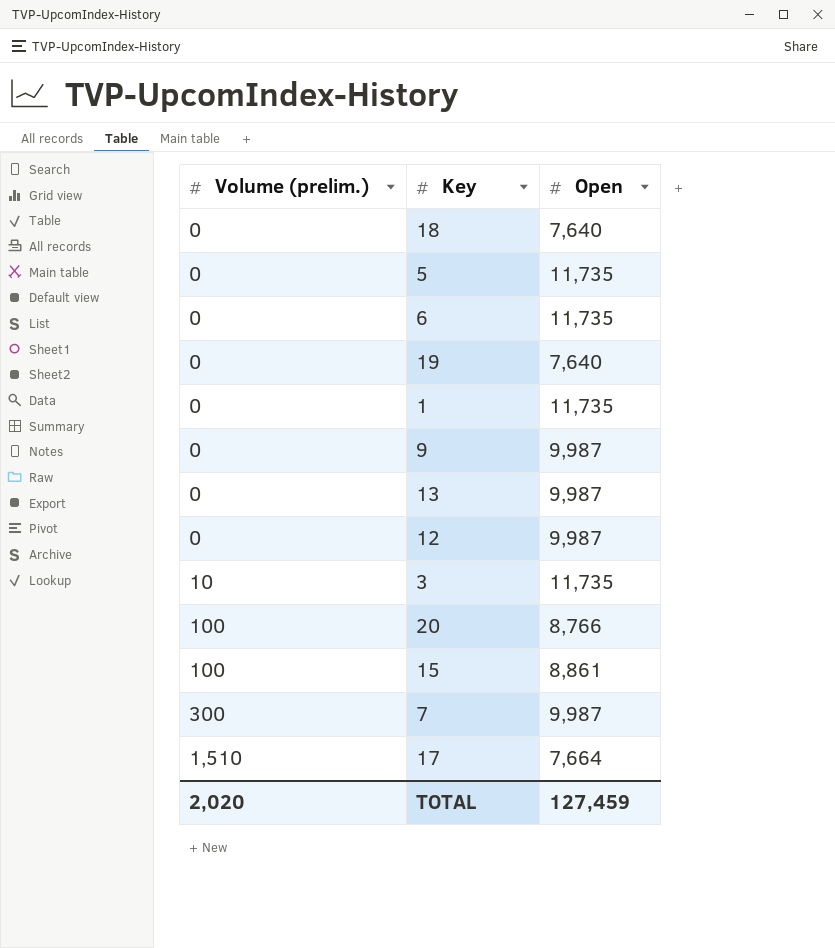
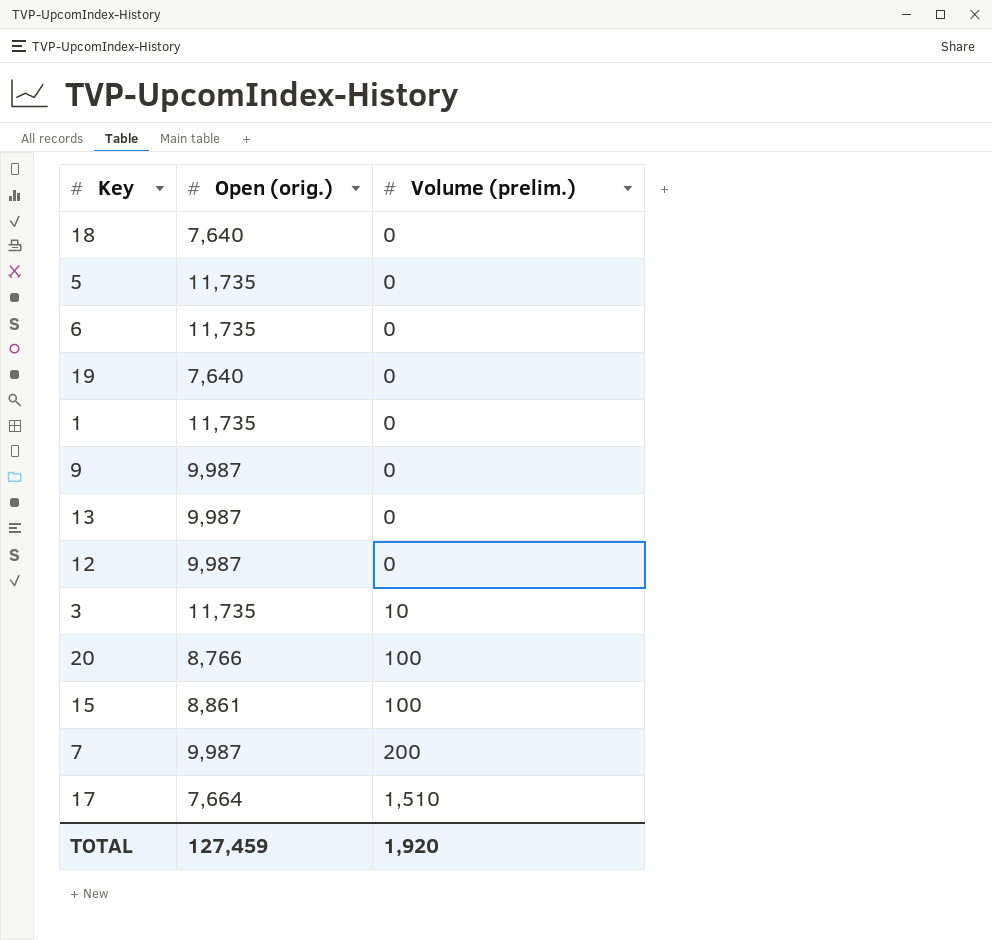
column name: Open -> Open (orig.)
column Volume (prelim.) | position: 1 -> 3
7 | Volume (prelim.): 300 -> 200
TOTAL | Volume (prelim.): 2,020 -> 1,920

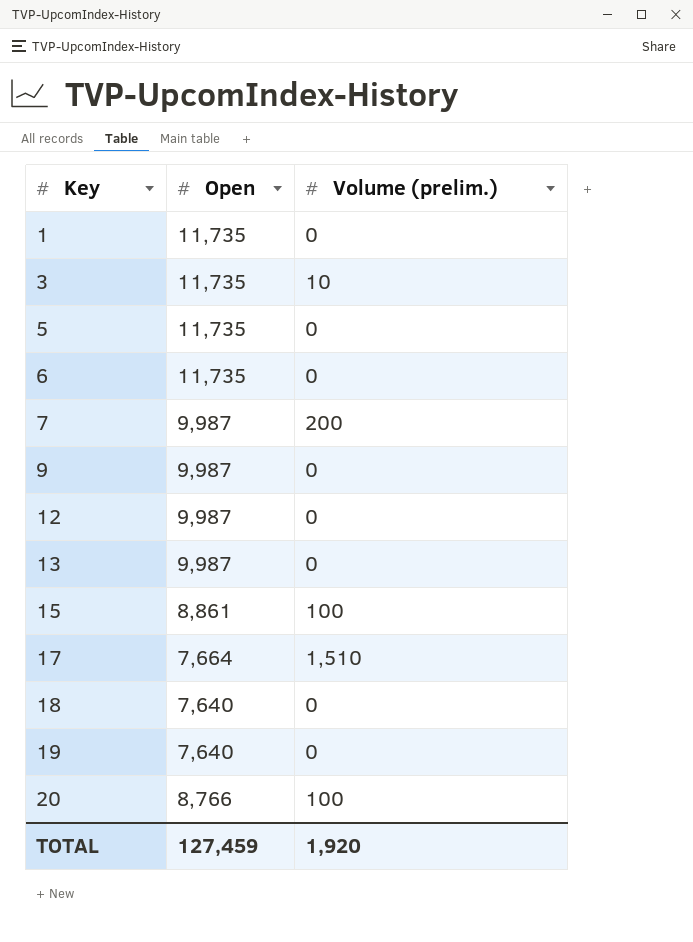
row order: Volume (prelim.) ascending -> Key ascending
column name: Open (orig.) -> Open

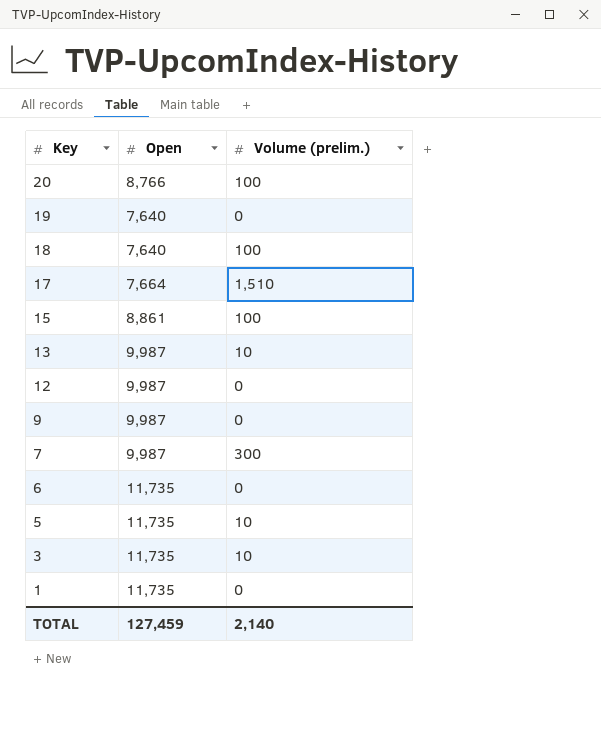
row order: Key ascending -> Key descending
18 | Volume (prelim.): 0 -> 100
13 | Volume (prelim.): 0 -> 10
7 | Volume (prelim.): 200 -> 300
5 | Volume (prelim.): 0 -> 10
TOTAL | Volume (prelim.): 1,920 -> 2,140

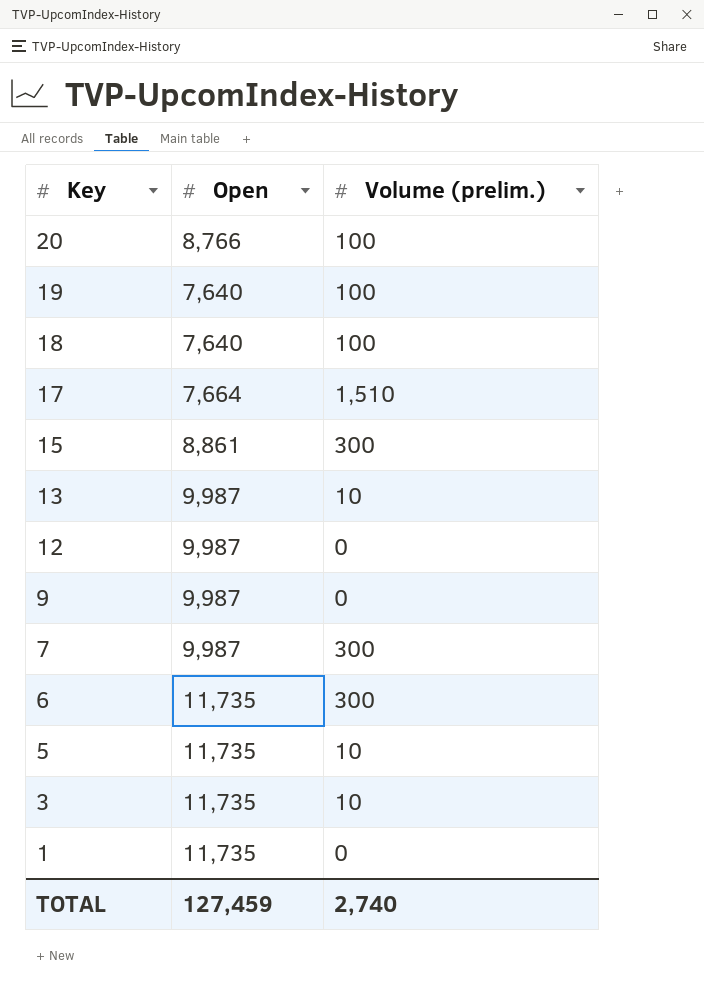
19 | Volume (prelim.): 0 -> 100
15 | Volume (prelim.): 100 -> 300
6 | Volume (prelim.): 0 -> 300
TOTAL | Volume (prelim.): 2,140 -> 2,740

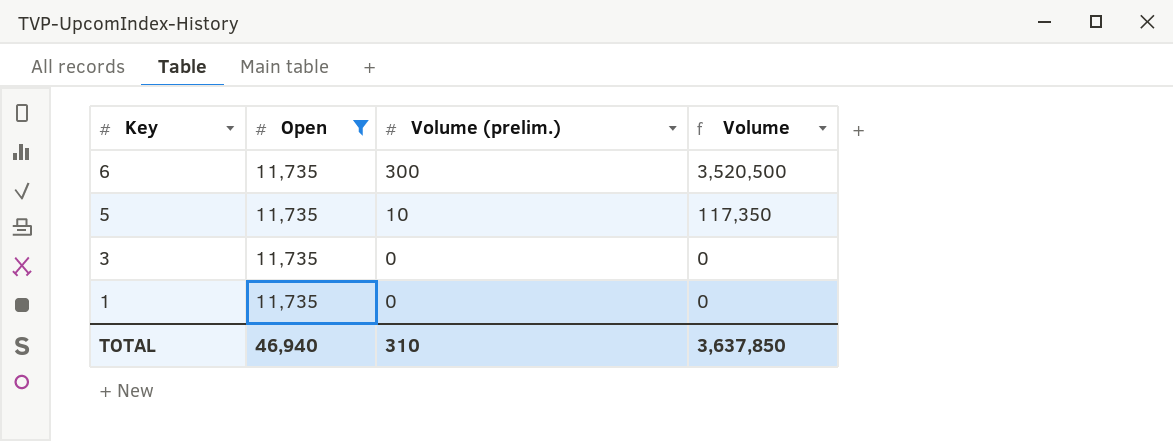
filter: none -> Open = 11,735
column Volume | formula: none -> [Open] * [Volume (prelim.)]
3 | Volume (prelim.): 10 -> 0
TOTAL | Open: 127,459 -> 46,940
TOTAL | Volume (prelim.): 2,740 -> 310

